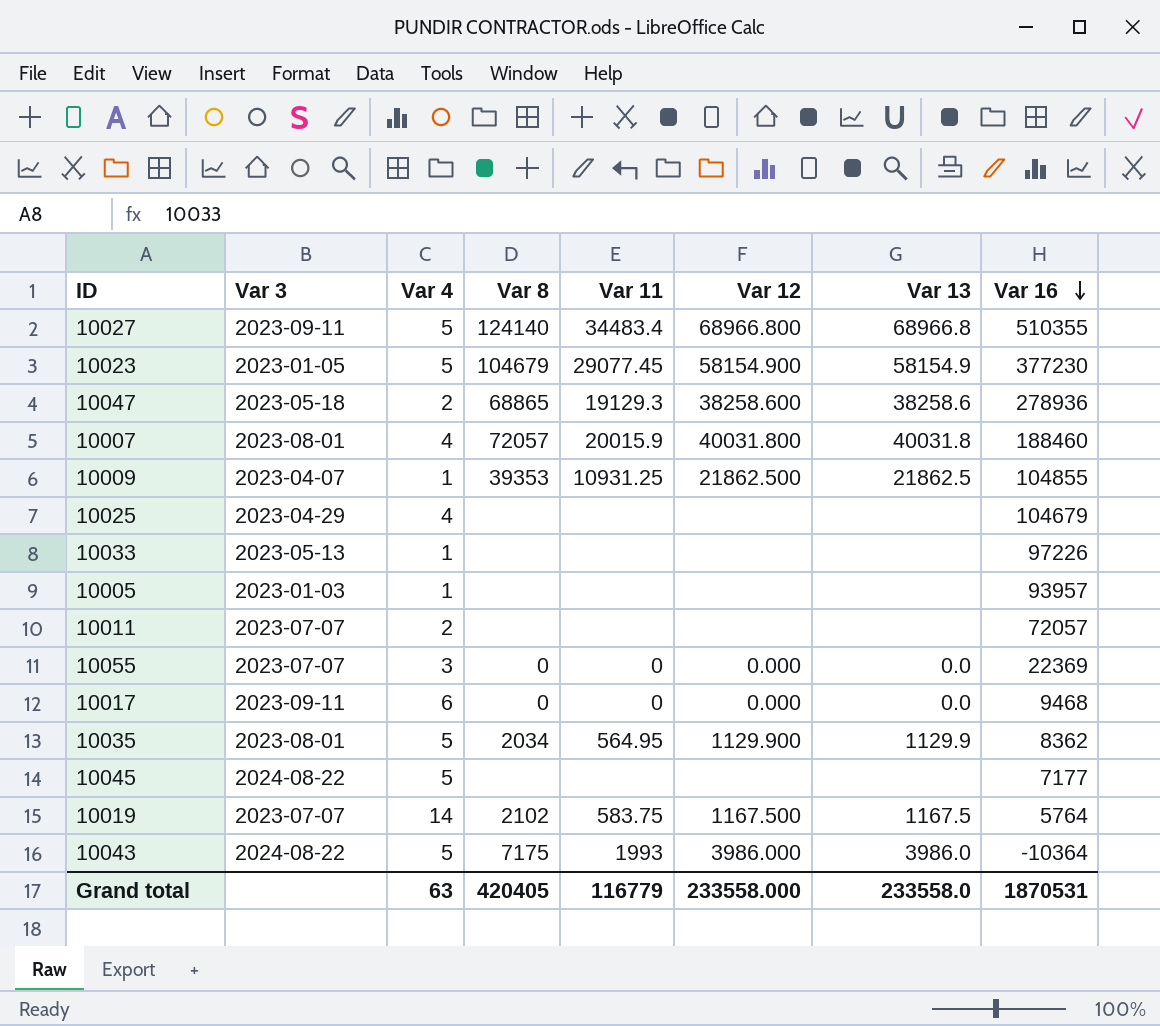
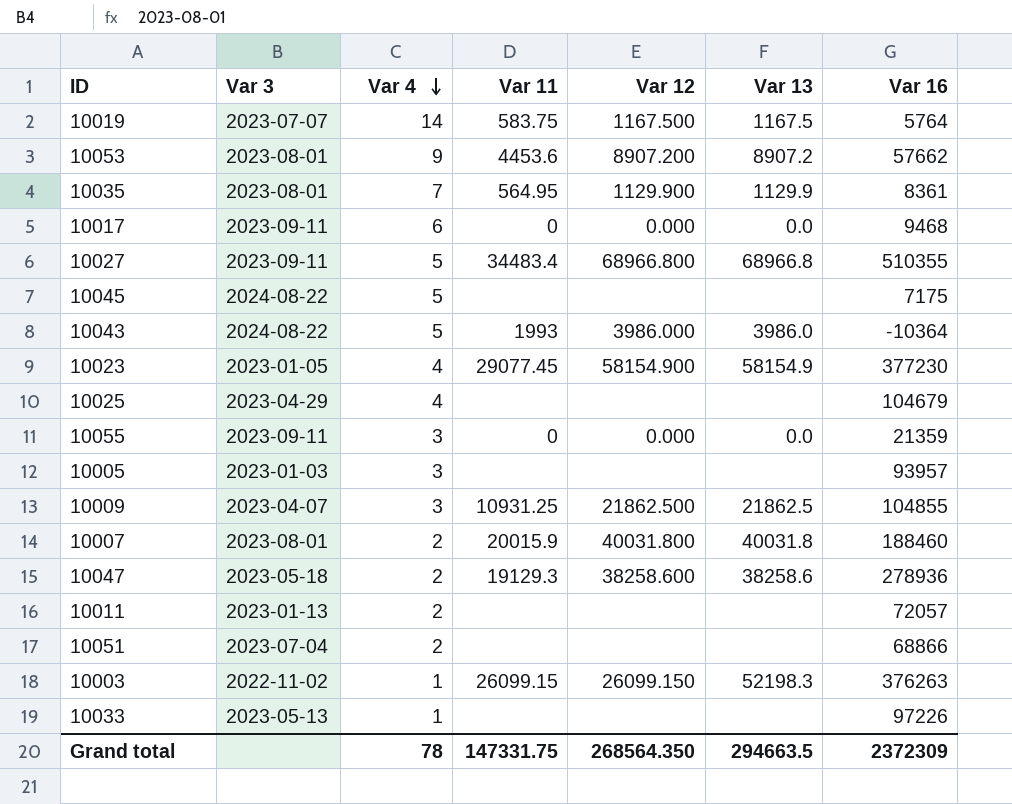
row order: Var 16 descending -> Var 4 descending
column Var 8 | position: 4 -> none
row 10053: none -> 2023-08-01 | 9 | 4453.6 | 8907.200 | 8907.2 | 57662
10035 | Var 4: 5 -> 7
10035 | Var 16: 8362 -> 8361
10045 | Var 16: 7177 -> 7175
10023 | Var 4: 5 -> 4
10055 | Var 3: 2023-07-07 -> 2023-09-11
10055 | Var 16: 22369 -> 21359
10005 | Var 4: 1 -> 3
10009 | Var 4: 1 -> 3
10007 | Var 4: 4 -> 2
10011 | Var 3: 2023-07-07 -> 2023-01-13
row 10051: none -> 2023-07-04 | 2 | none | none | none | 68866
row 10003: none -> 2022-11-02 | 1 | 26099.15 | 26099.150 | 52198.3 | 376263
Grand total | Var 4: 63 -> 78
Grand total | Var 11: 116779 -> 147331.75
Grand total | Var 12: 233558.000 -> 268564.350
Grand total | Var 13: 233558.0 -> 294663.5
Grand total | Var 16: 1870531 -> 2372309

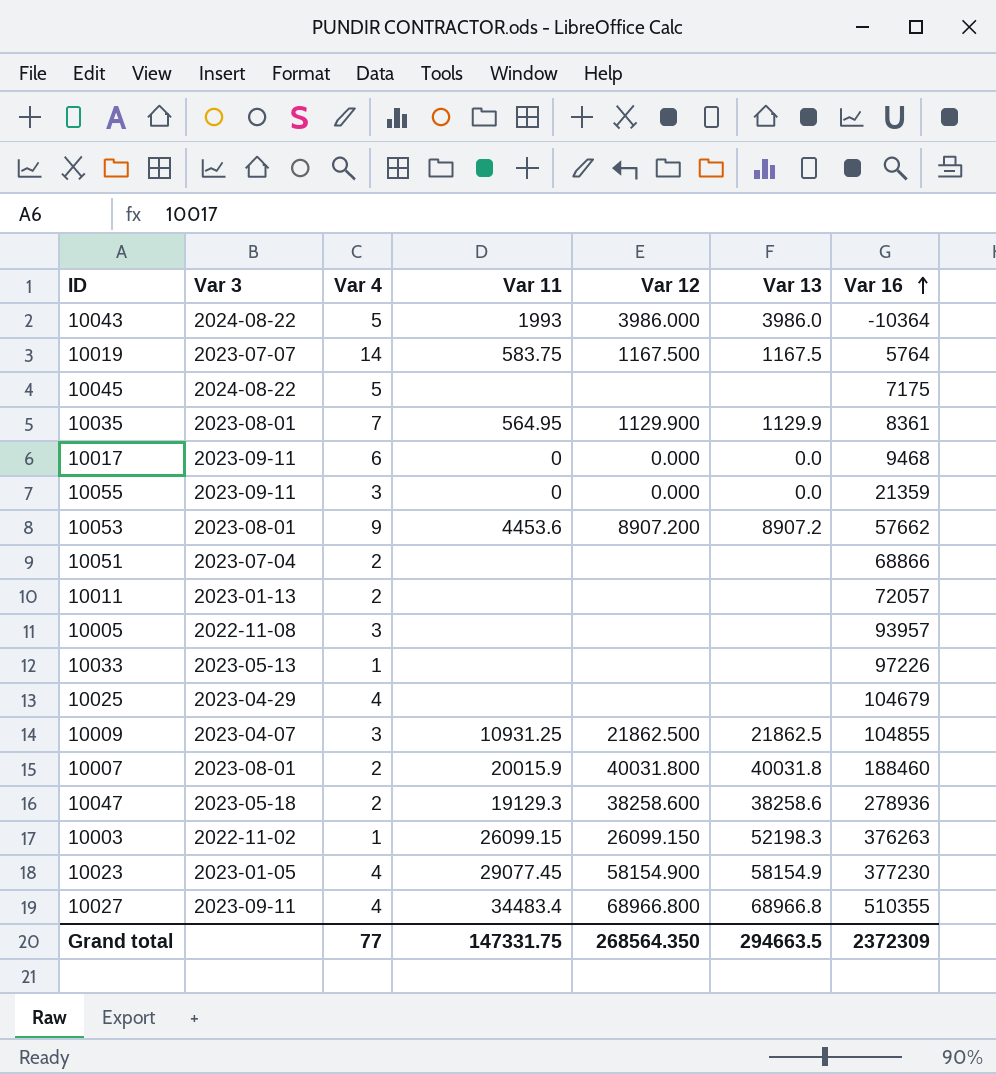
row order: Var 4 descending -> Var 16 ascending
10005 | Var 3: 2023-01-03 -> 2022-11-08
10027 | Var 4: 5 -> 4
Grand total | Var 4: 78 -> 77

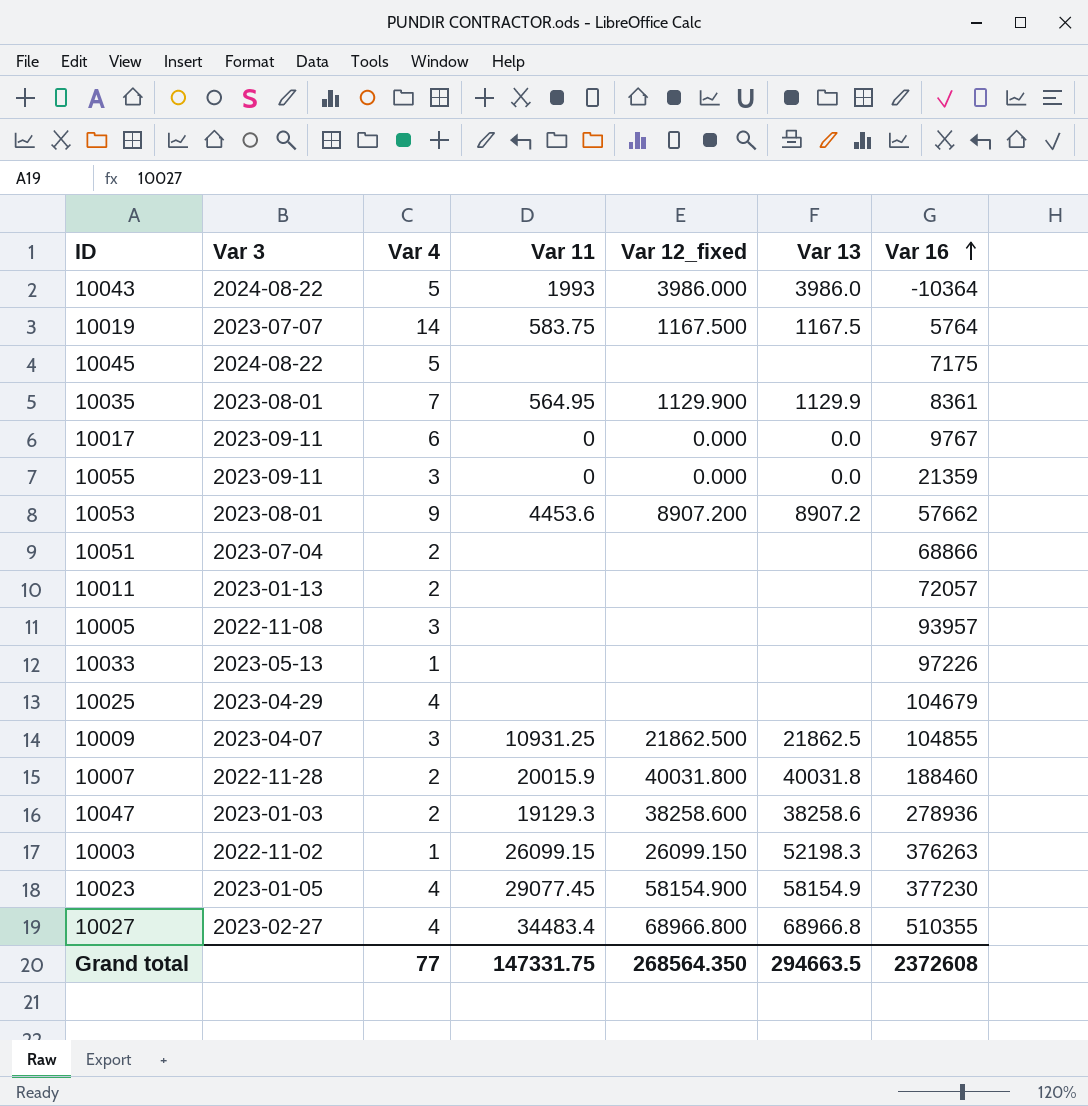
column name: Var 12 -> Var 12_fixed
10017 | Var 16: 9468 -> 9767
10007 | Var 3: 2023-08-01 -> 2022-11-28
10047 | Var 3: 2023-05-18 -> 2023-01-03
10027 | Var 3: 2023-09-11 -> 2023-02-27
Grand total | Var 16: 2372309 -> 2372608

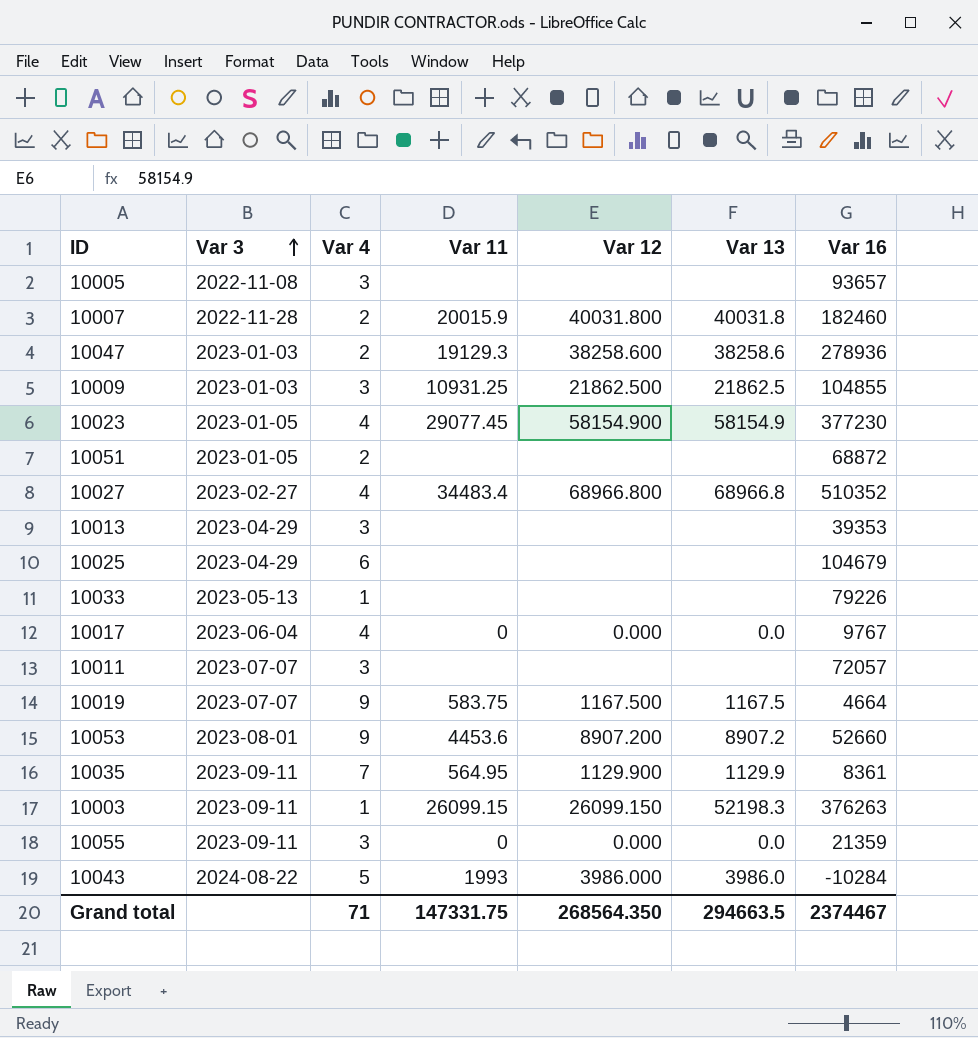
row order: Var 16 ascending -> Var 3 ascending
column name: Var 12_fixed -> Var 12
row 10045: 2024-08-22 | 5 | none | none | none | 7175 -> none
10005 | Var 16: 93957 -> 93657
10007 | Var 16: 188460 -> 182460
10009 | Var 3: 2023-04-07 -> 2023-01-03
10051 | Var 3: 2023-07-04 -> 2023-01-05
10051 | Var 16: 68866 -> 68872
10027 | Var 16: 510355 -> 510352
row 10013: none -> 2023-04-29 | 3 | none | none | none | 39353
10025 | Var 4: 4 -> 6
10033 | Var 16: 97226 -> 79226
10017 | Var 3: 2023-09-11 -> 2023-06-04
10017 | Var 4: 6 -> 4
10011 | Var 3: 2023-01-13 -> 2023-07-07
10011 | Var 4: 2 -> 3
10019 | Var 4: 14 -> 9
10019 | Var 16: 5764 -> 4664
10053 | Var 16: 57662 -> 52660
10035 | Var 3: 2023-08-01 -> 2023-09-11
10003 | Var 3: 2022-11-02 -> 2023-09-11
10043 | Var 16: -10364 -> -10284
Grand total | Var 4: 77 -> 71
Grand total | Var 16: 2372608 -> 2374467

